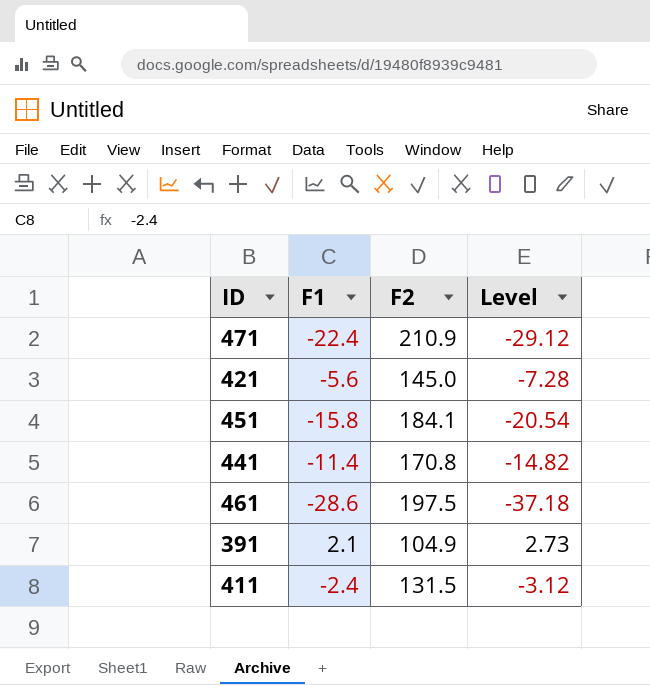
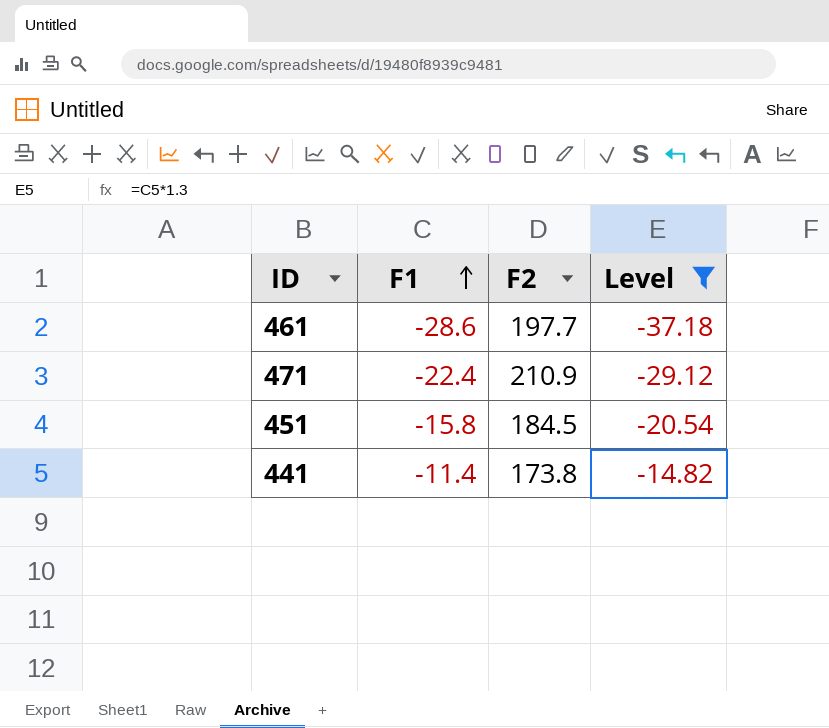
filter: none -> Level <= -14.82
row order: none -> F1 ascending
461 | F2: 197.5 -> 197.7
451 | F2: 184.1 -> 184.5
441 | F2: 170.8 -> 173.8

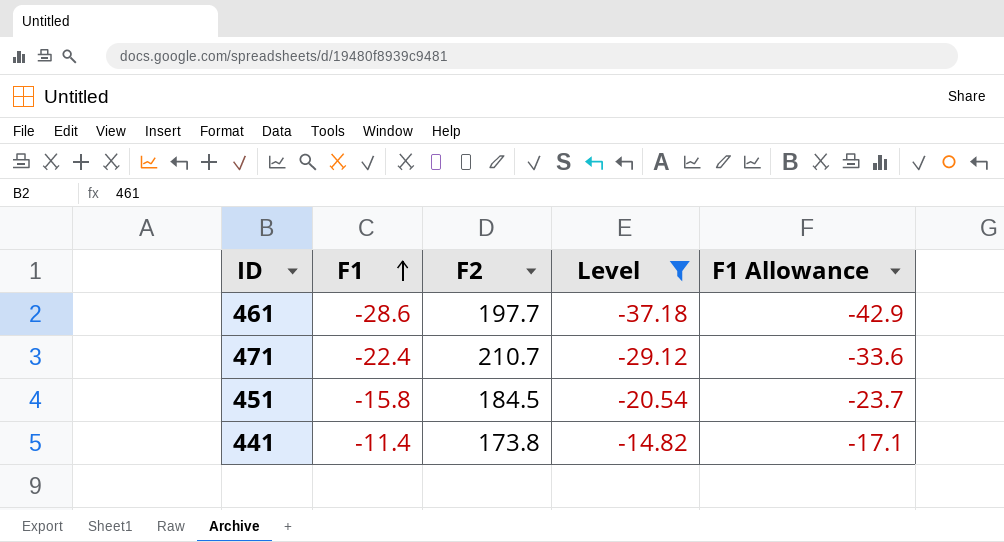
column F1 Allowance | formula: none -> [F1] * 1.5
471 | F2: 210.9 -> 210.7

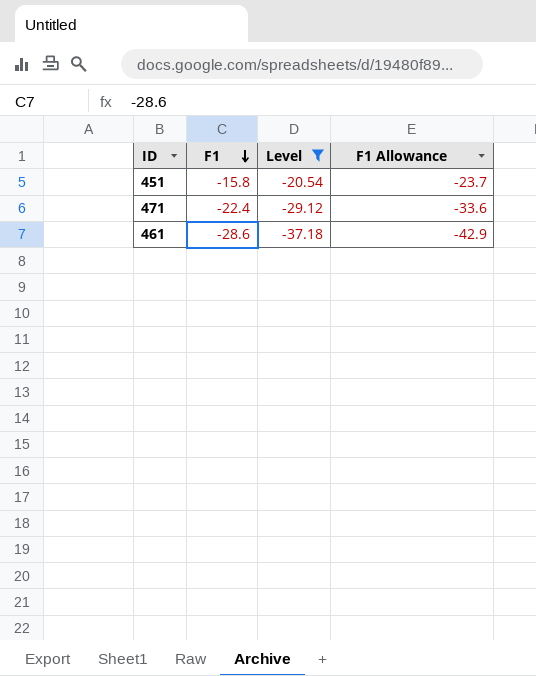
row order: F1 ascending -> F1 descending
column F2 | position: 3 -> none
row 441: -11.4 | 173.8 | -14.82 | -17.1 -> none

